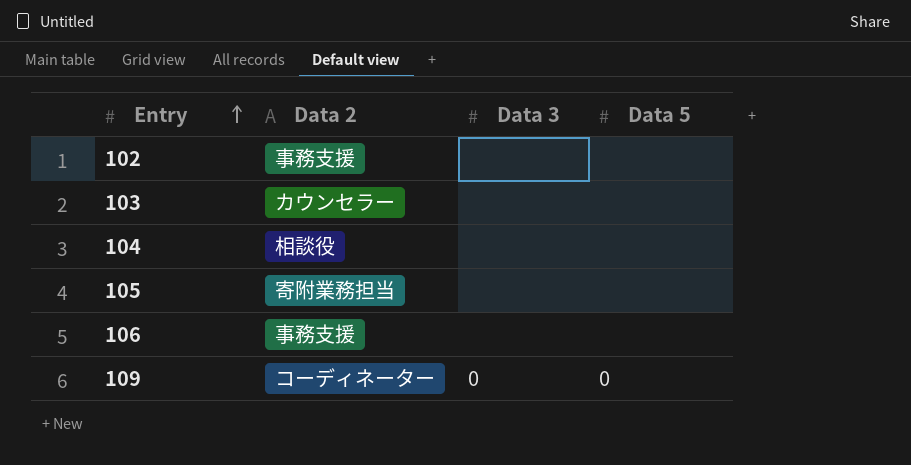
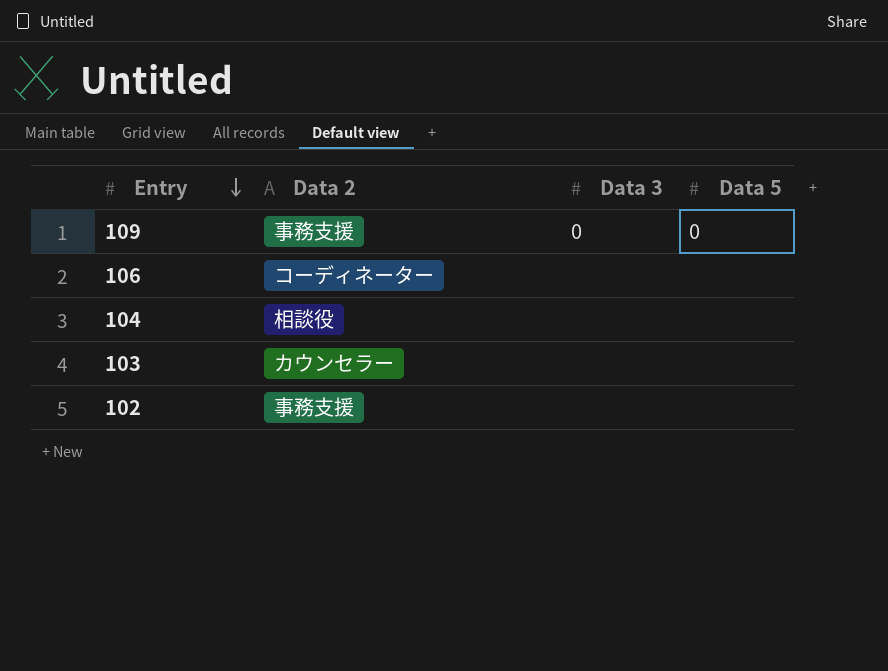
row order: Entry ascending -> Entry descending
row 105: 寄附業務担当 | none | none -> none
109 | Data 2: コーディネーター -> 事務支援
106 | Data 2: 事務支援 -> コーディネーター

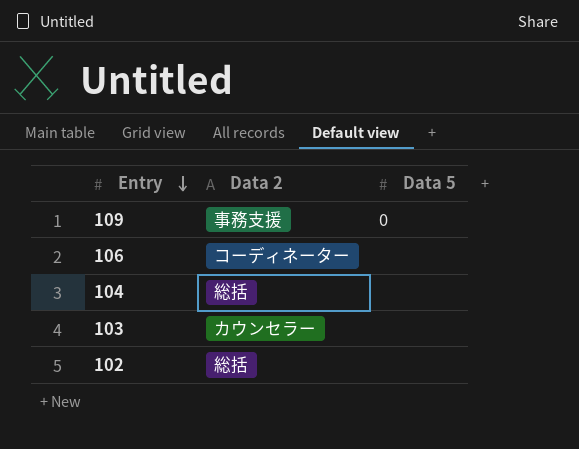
column Data 3 | position: 3 -> none
104 | Data 2: 相談役 -> 総括
102 | Data 2: 事務支援 -> 総括

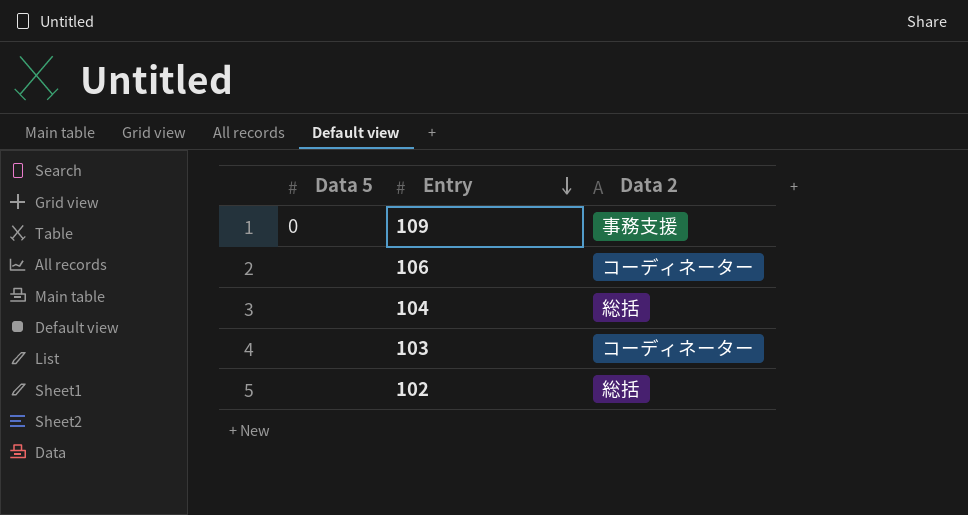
column Data 5 | position: 3 -> 1
103 | Data 2: カウンセラー -> コーディネーター

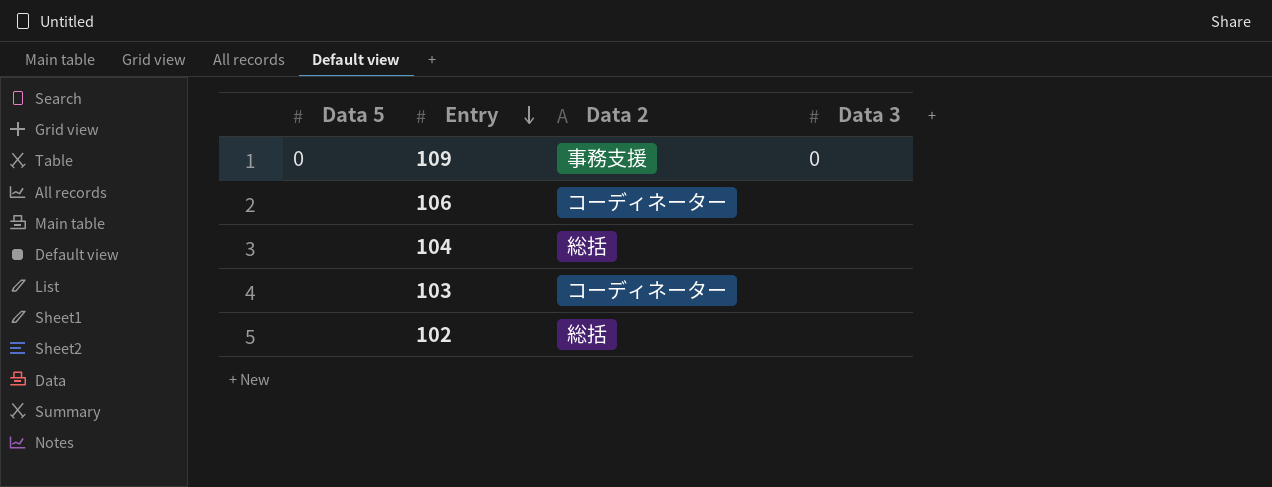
column Data 3 | position: none -> 4

